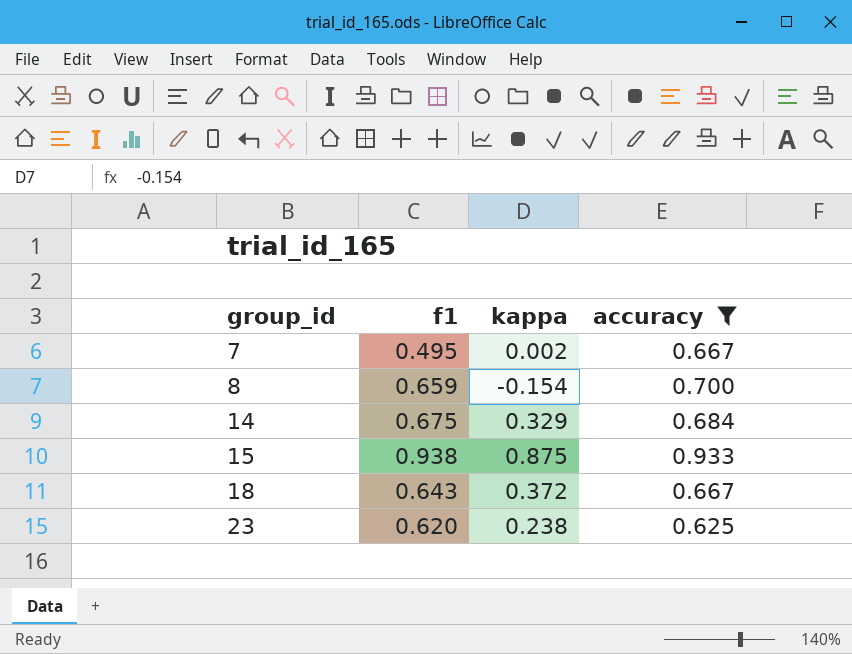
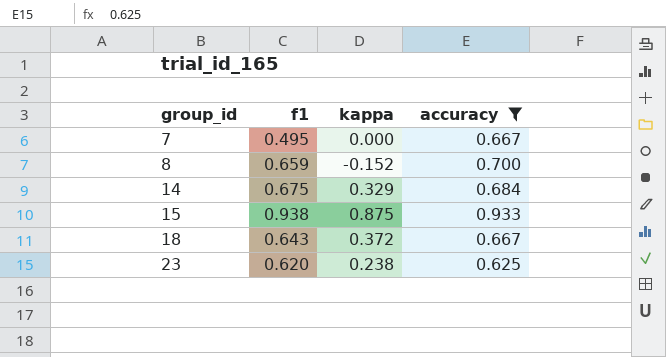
7 | kappa: 0.002 -> 0.000
8 | kappa: -0.154 -> -0.152

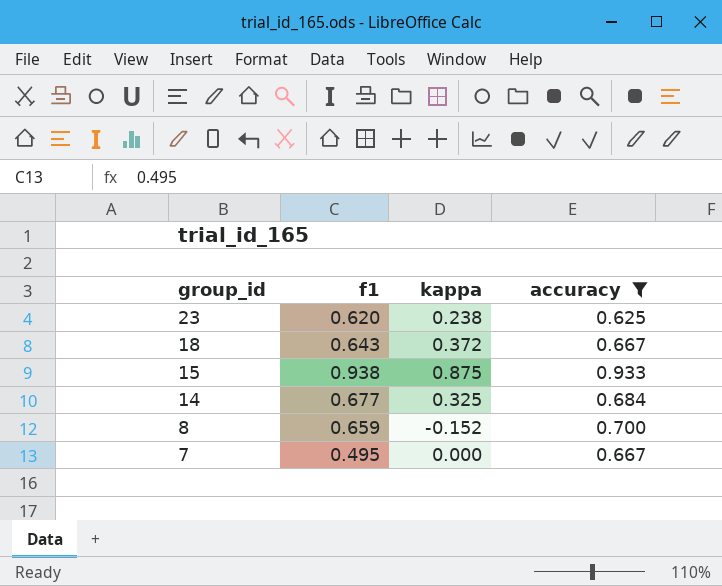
row order: group_id ascending -> group_id descending
14 | f1: 0.675 -> 0.677
14 | kappa: 0.329 -> 0.325

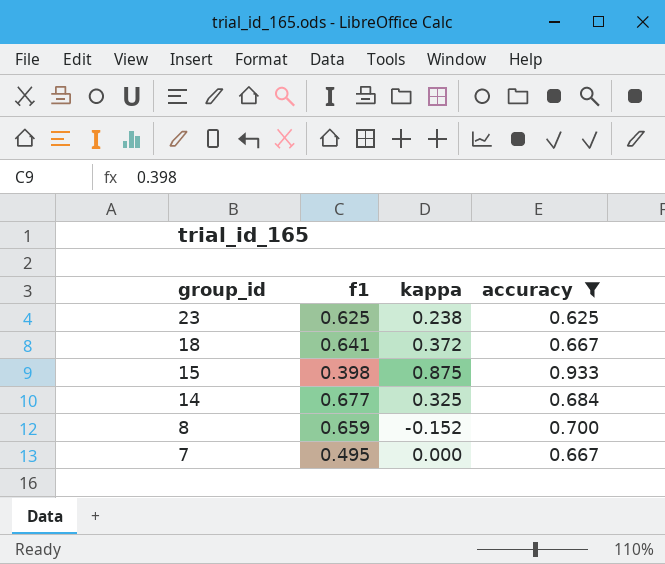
23 | f1: 0.620 -> 0.625
18 | f1: 0.643 -> 0.641
15 | f1: 0.938 -> 0.398

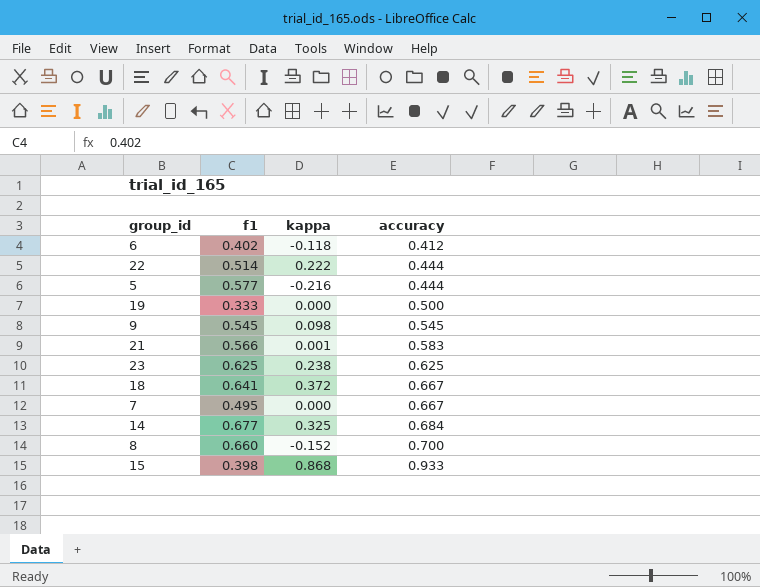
filter: accuracy >= 0.625 -> none
row order: group_id descending -> accuracy ascending
8 | f1: 0.659 -> 0.660
15 | kappa: 0.875 -> 0.868

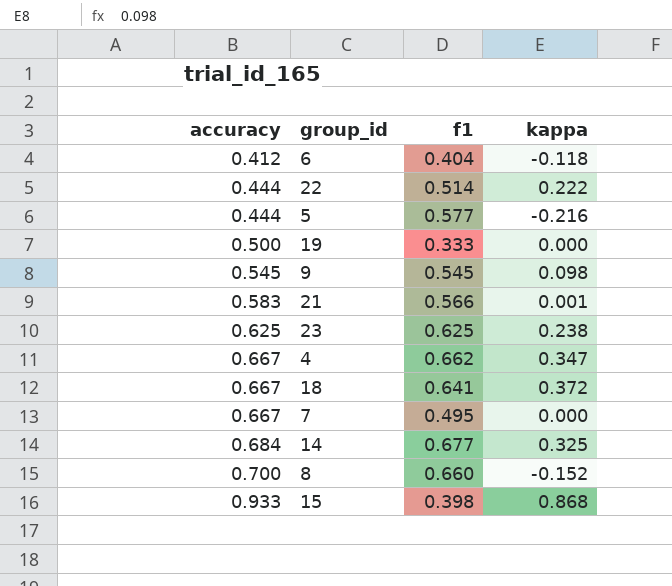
column accuracy | position: 4 -> 1
6 | f1: 0.402 -> 0.404
row 4: none -> 0.667 | 0.662 | 0.347

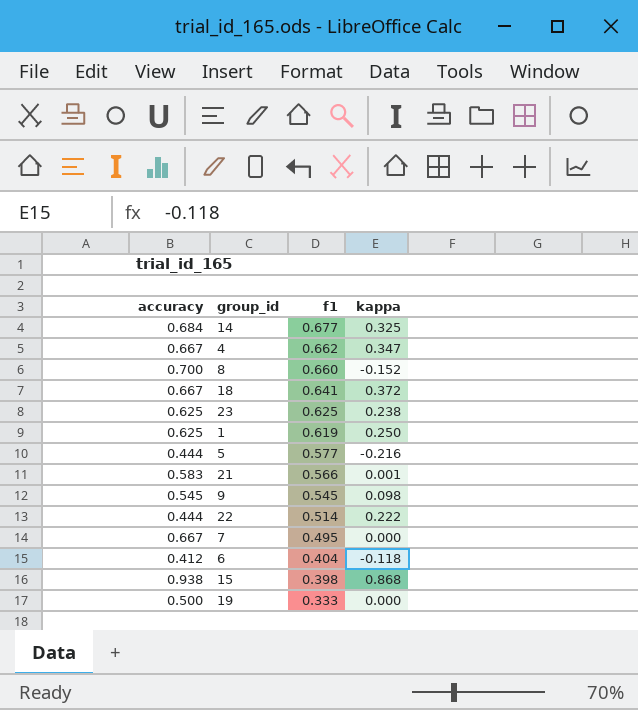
row order: accuracy ascending -> f1 descending
row 1: none -> 0.625 | 0.619 | 0.250
15 | accuracy: 0.933 -> 0.938

